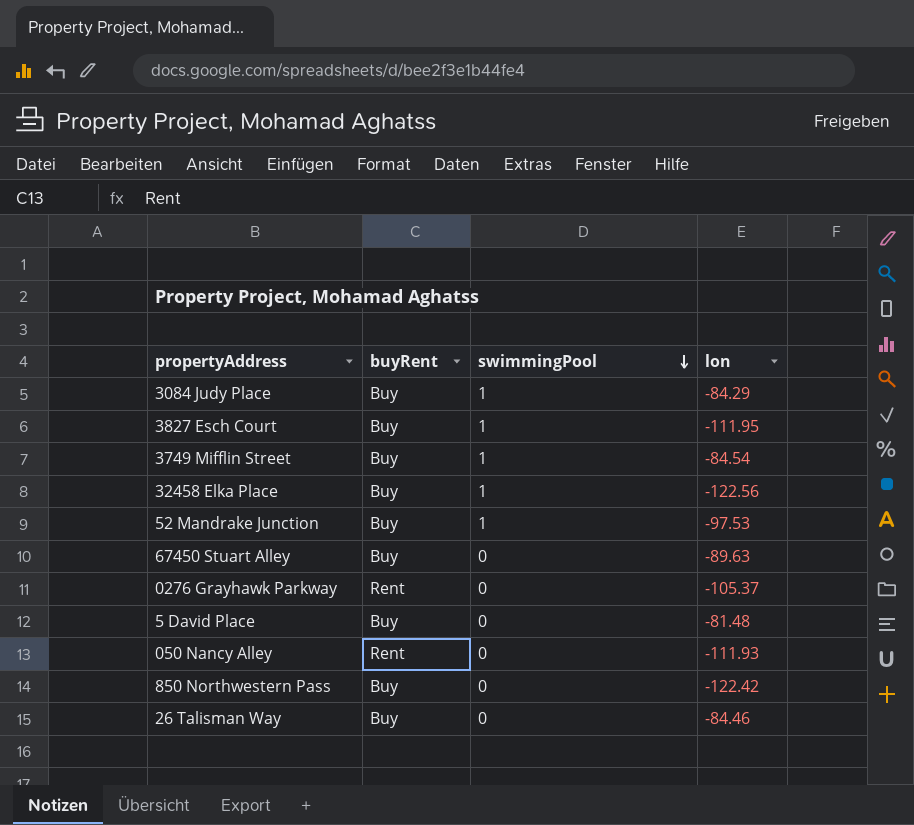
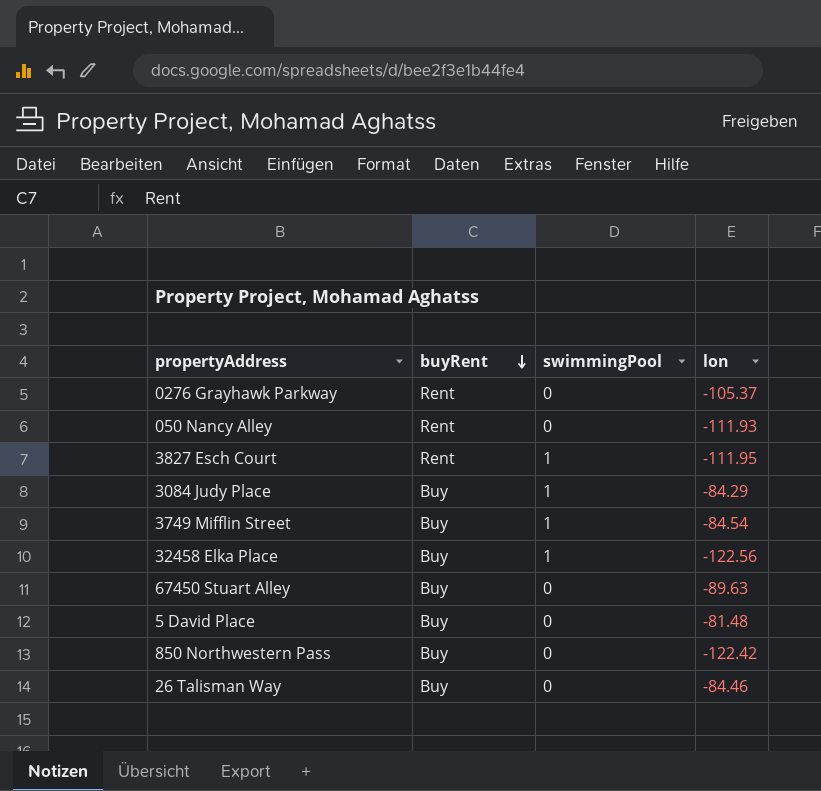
row order: swimmingPool descending -> buyRent descending
row 52 Mandrake Junction: Buy | 1 | -97.53 -> none
3827 Esch Court | buyRent: Buy -> Rent

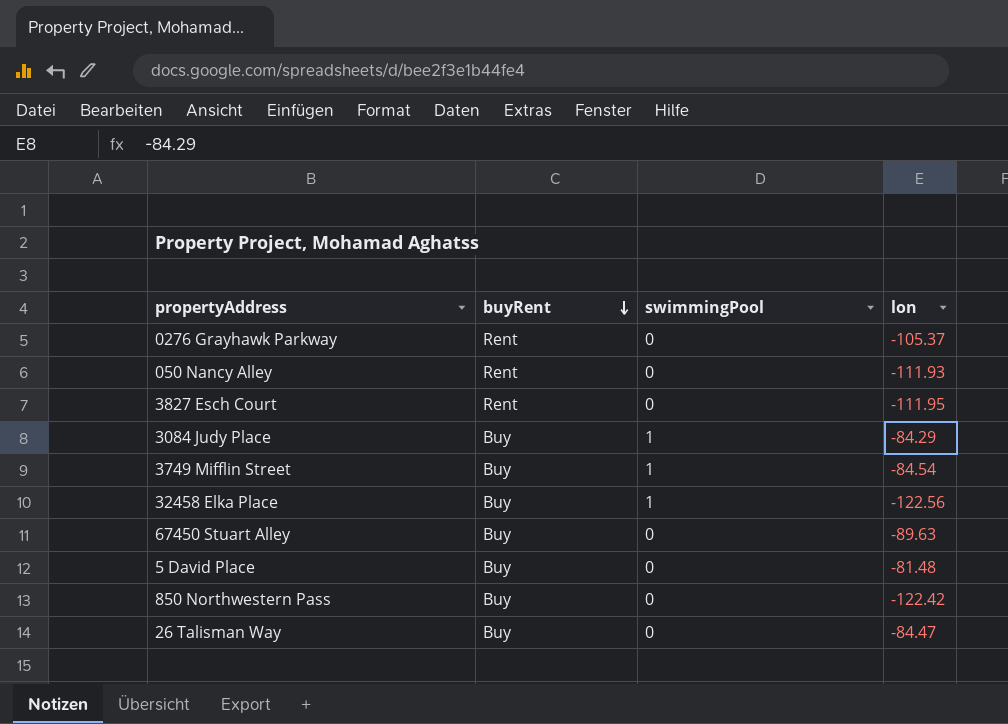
3827 Esch Court | swimmingPool: 1 -> 0
26 Talisman Way | lon: -84.46 -> -84.47

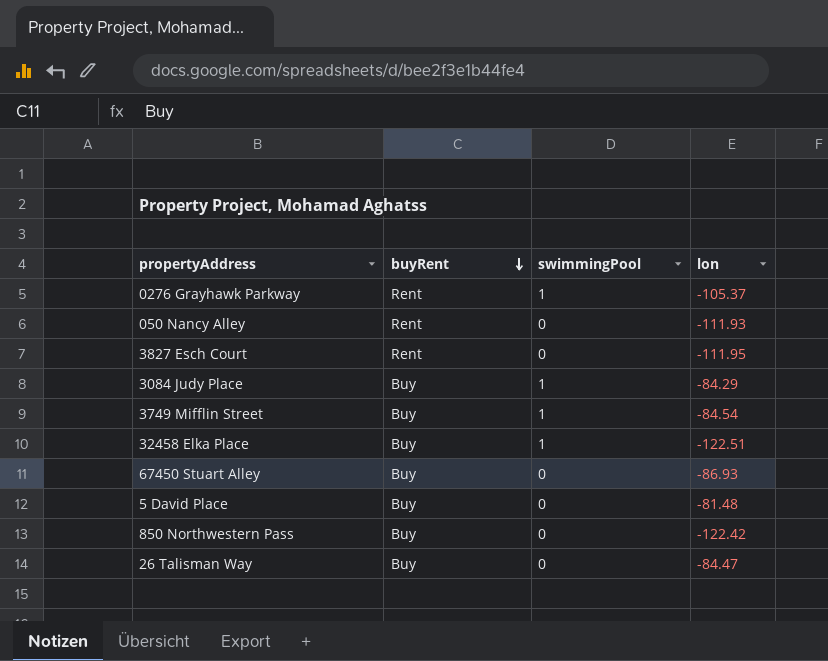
0276 Grayhawk Parkway | swimmingPool: 0 -> 1
32458 Elka Place | lon: -122.56 -> -122.51
67450 Stuart Alley | lon: -89.63 -> -86.93

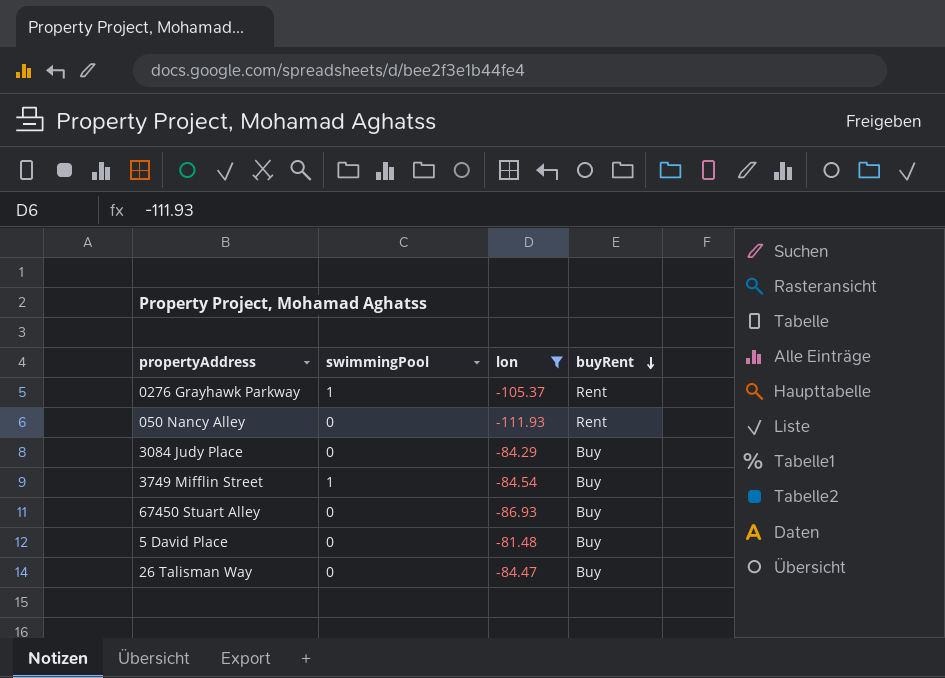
filter: none -> lon >= -111.93
column buyRent | position: 2 -> 4
3084 Judy Place | swimmingPool: 1 -> 0

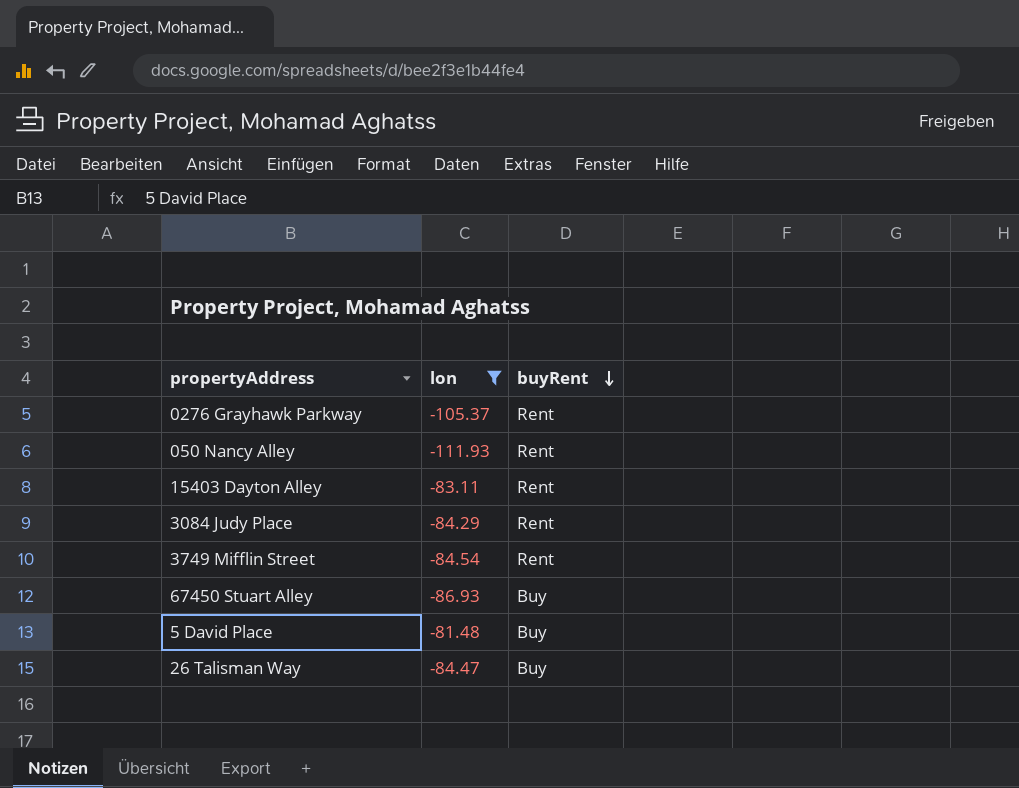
column swimmingPool | position: 2 -> none
row 15403 Dayton Alley: none -> -83.11 | Rent
3084 Judy Place | buyRent: Buy -> Rent
3749 Mifflin Street | buyRent: Buy -> Rent

